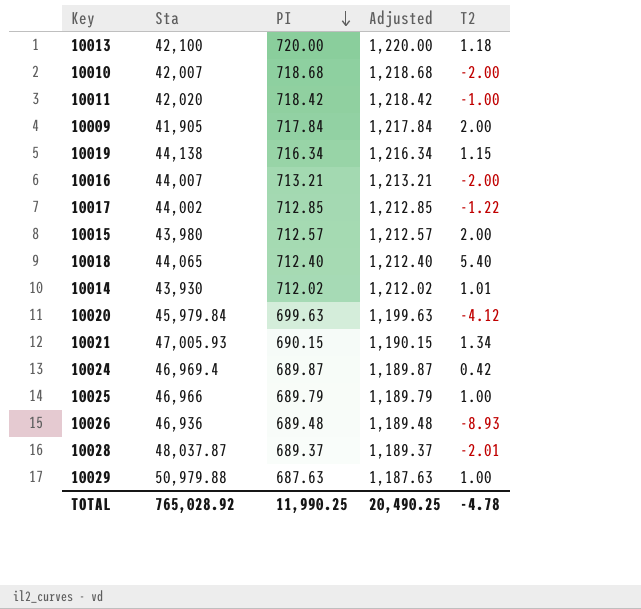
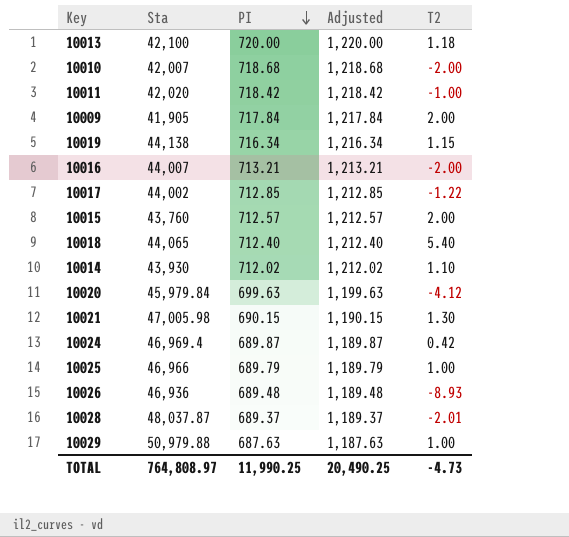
10015 | Sta: 43,980 -> 43,760
10014 | T2: 1.01 -> 1.10
10021 | Sta: 47,005.93 -> 47,005.98
10021 | T2: 1.34 -> 1.30
TOTAL | Sta: 765,028.92 -> 764,808.97
TOTAL | T2: -4.78 -> -4.73

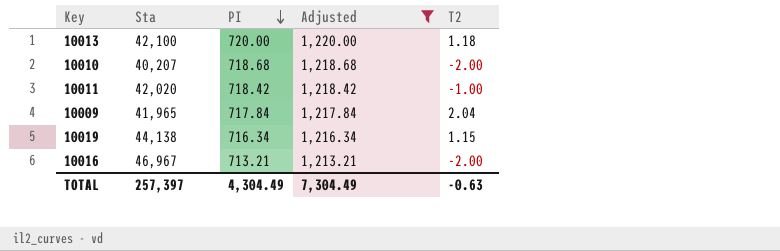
filter: none -> Adjusted >= 1,213.21
10010 | Sta: 42,007 -> 40,207
10009 | Sta: 41,905 -> 41,965
10009 | T2: 2.00 -> 2.04
10016 | Sta: 44,007 -> 46,967
TOTAL | Sta: 764,808.97 -> 257,397
TOTAL | PI: 11,990.25 -> 4,304.49
TOTAL | Adjusted: 20,490.25 -> 7,304.49
TOTAL | T2: -4.73 -> -0.63

